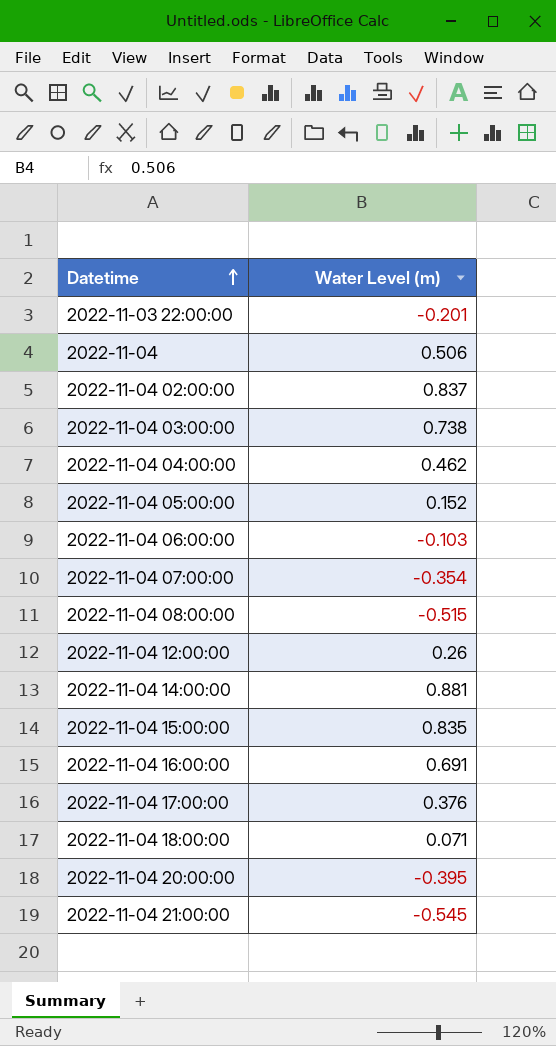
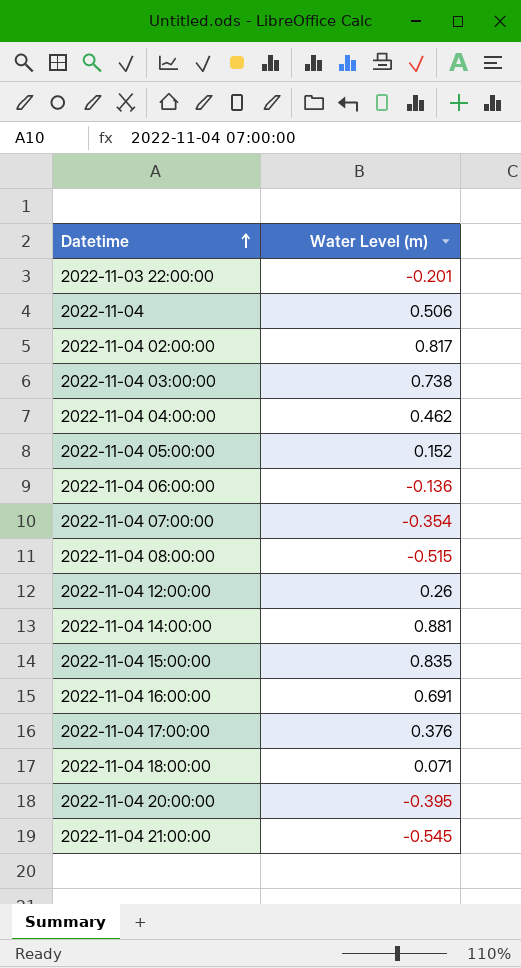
2022-11-04 02:00:00 | Water Level (m): 0.837 -> 0.817
2022-11-04 06:00:00 | Water Level (m): -0.103 -> -0.136

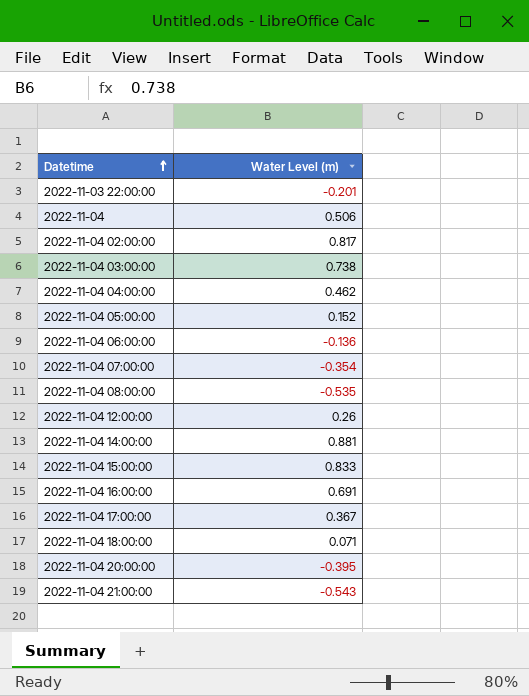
2022-11-04 08:00:00 | Water Level (m): -0.515 -> -0.535
2022-11-04 15:00:00 | Water Level (m): 0.835 -> 0.833
2022-11-04 17:00:00 | Water Level (m): 0.376 -> 0.367
2022-11-04 21:00:00 | Water Level (m): -0.545 -> -0.543

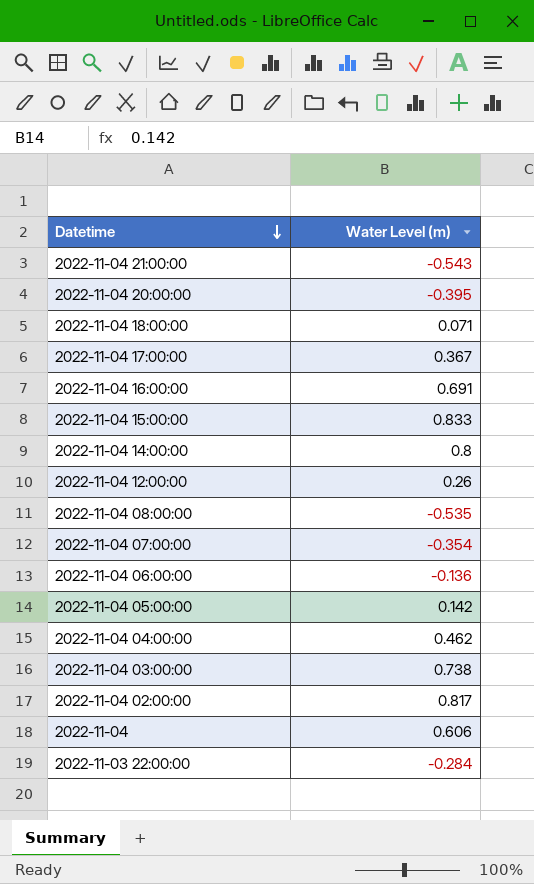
row order: Datetime ascending -> Datetime descending
2022-11-04 14:00:00 | Water Level (m): 0.881 -> 0.8
2022-11-04 05:00:00 | Water Level (m): 0.152 -> 0.142
2022-11-04 | Water Level (m): 0.506 -> 0.606
2022-11-03 22:00:00 | Water Level (m): -0.201 -> -0.284

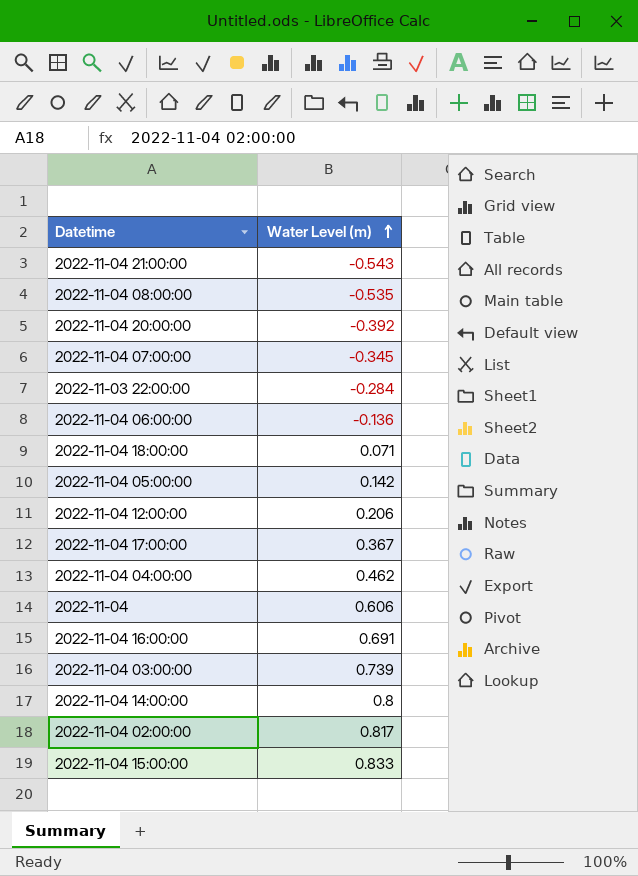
row order: Datetime descending -> Water Level (m) ascending
2022-11-04 20:00:00 | Water Level (m): -0.395 -> -0.392
2022-11-04 07:00:00 | Water Level (m): -0.354 -> -0.345
2022-11-04 12:00:00 | Water Level (m): 0.26 -> 0.206
2022-11-04 03:00:00 | Water Level (m): 0.738 -> 0.739

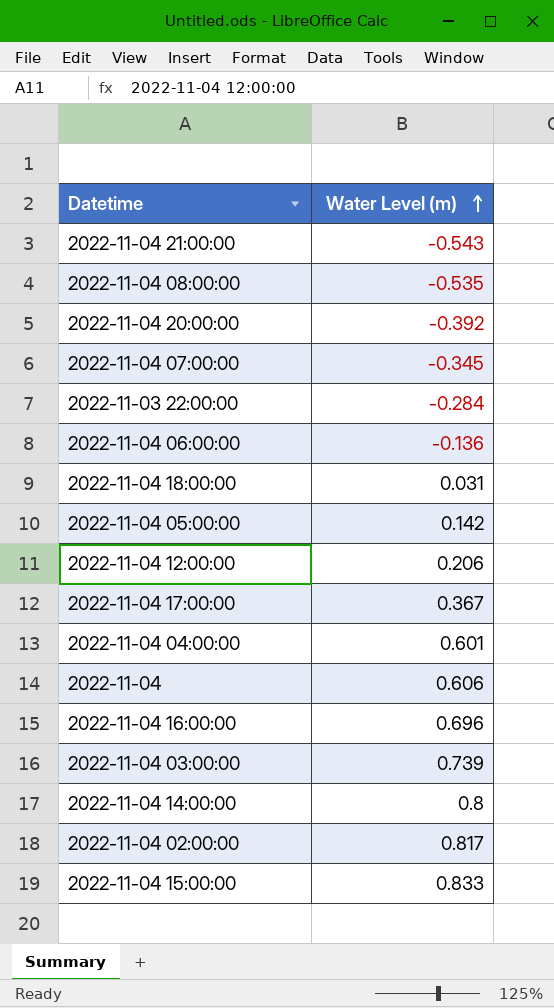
2022-11-04 18:00:00 | Water Level (m): 0.071 -> 0.031
2022-11-04 04:00:00 | Water Level (m): 0.462 -> 0.601
2022-11-04 16:00:00 | Water Level (m): 0.691 -> 0.696

